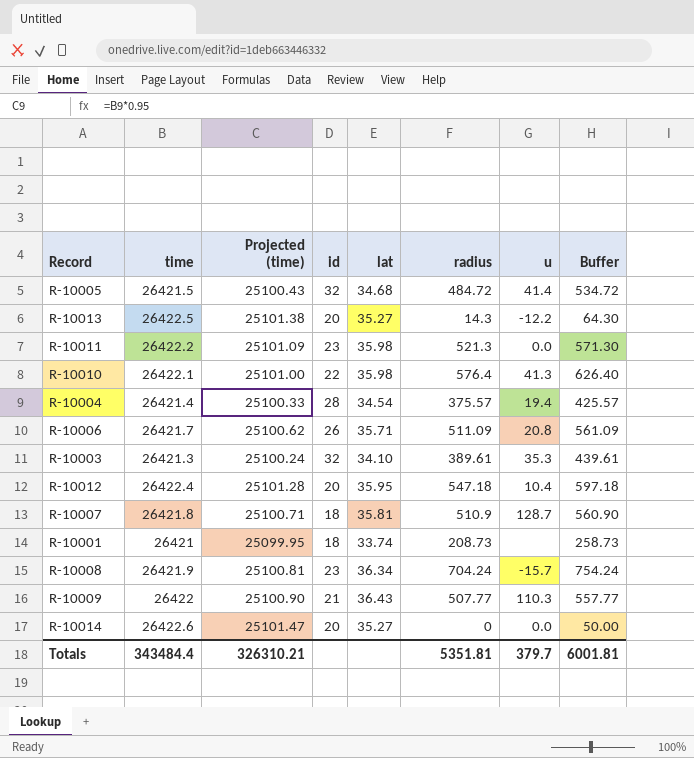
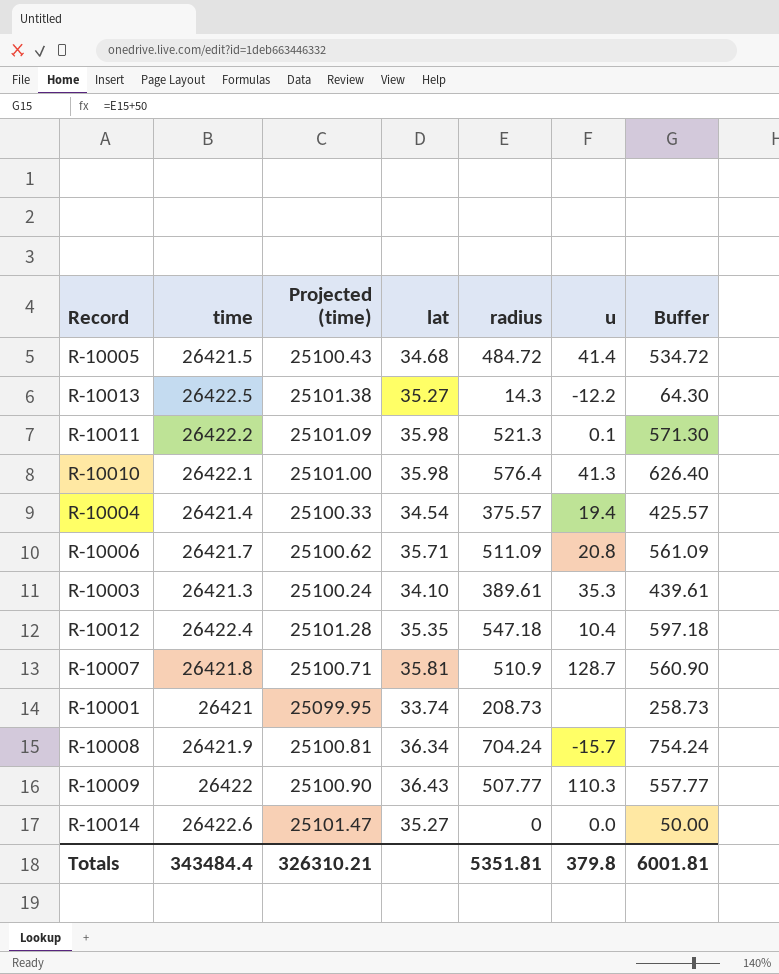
column id | position: 4 -> none
R-10011 | u: 0.0 -> 0.1
R-10012 | lat: 35.95 -> 35.35
Totals | u: 379.7 -> 379.8

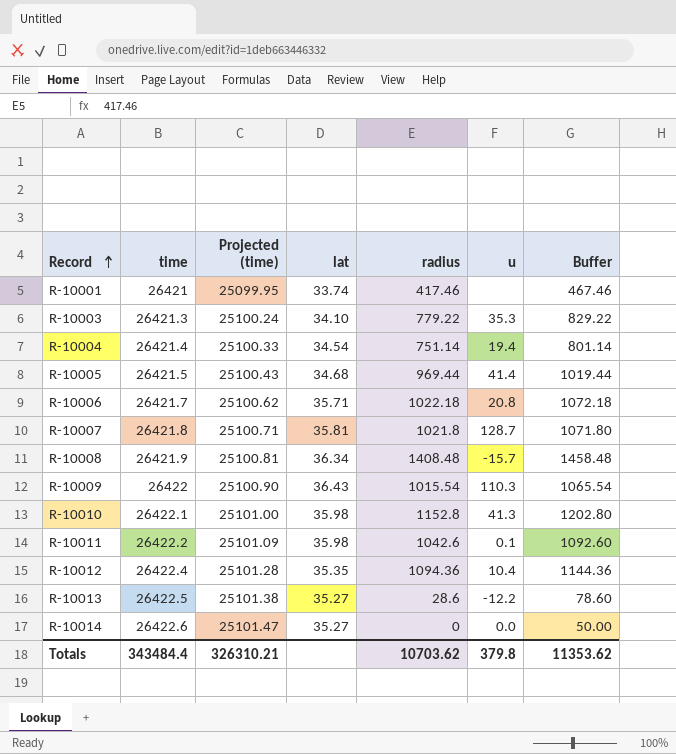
row order: none -> Record ascending
R-10001 | radius: 208.73 -> 417.46
R-10001 | Buffer: 258.73 -> 467.46
R-10003 | radius: 389.61 -> 779.22
R-10003 | Buffer: 439.61 -> 829.22
R-10004 | radius: 375.57 -> 751.14
R-10004 | Buffer: 425.57 -> 801.14
R-10005 | radius: 484.72 -> 969.44
R-10005 | Buffer: 534.72 -> 1019.44
R-10006 | radius: 511.09 -> 1022.18
R-10006 | Buffer: 561.09 -> 1072.18
R-10007 | radius: 510.9 -> 1021.8
R-10007 | Buffer: 560.90 -> 1071.80
R-10008 | radius: 704.24 -> 1408.48
R-10008 | Buffer: 754.24 -> 1458.48
R-10009 | radius: 507.77 -> 1015.54
R-10009 | Buffer: 557.77 -> 1065.54
R-10010 | radius: 576.4 -> 1152.8
R-10010 | Buffer: 626.40 -> 1202.80
R-10011 | radius: 521.3 -> 1042.6
R-10011 | Buffer: 571.30 -> 1092.60
R-10012 | radius: 547.18 -> 1094.36
R-10012 | Buffer: 597.18 -> 1144.36
R-10013 | radius: 14.3 -> 28.6
R-10013 | Buffer: 64.30 -> 78.60
Totals | radius: 5351.81 -> 10703.62
Totals | Buffer: 6001.81 -> 11353.62

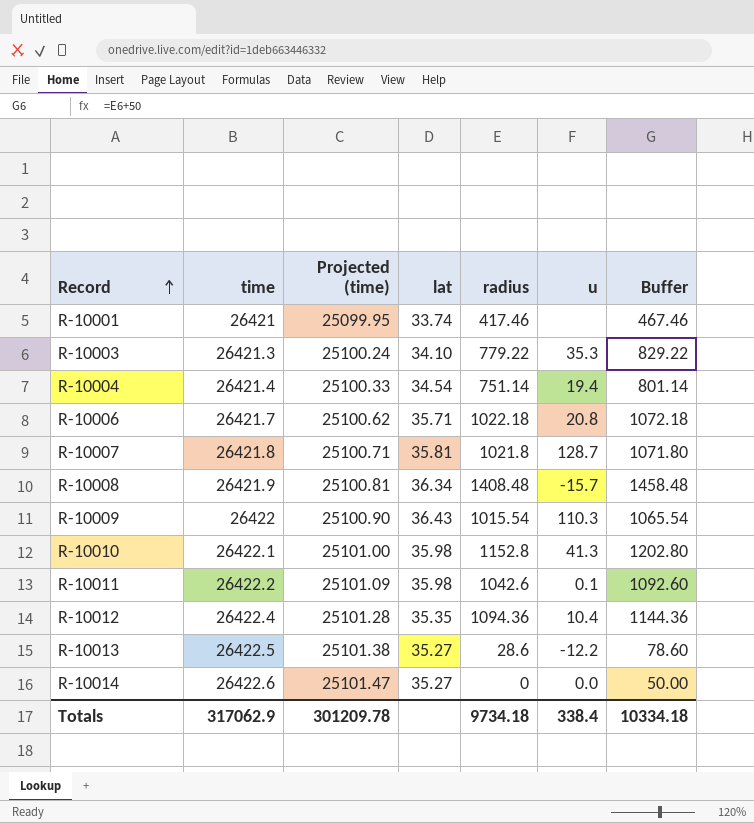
row R-10005: 26421.5 | 25100.43 | 34.68 | 969.44 | 41.4 | 1019.44 -> none
Totals | time: 343484.4 -> 317062.9
Totals | Projected (time): 326310.21 -> 301209.78
Totals | radius: 10703.62 -> 9734.18
Totals | u: 379.8 -> 338.4
Totals | Buffer: 11353.62 -> 10334.18

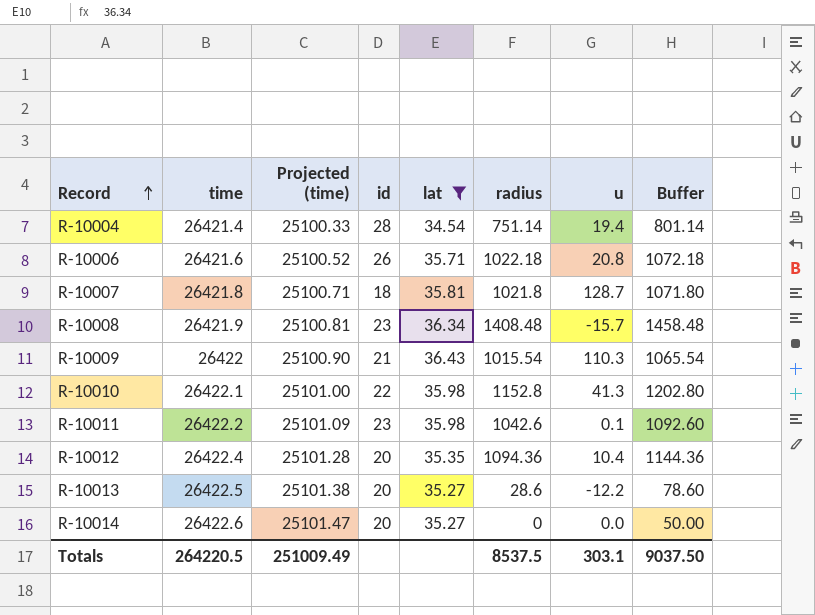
filter: none -> lat >= 34.54
column id | position: none -> 4
R-10006 | time: 26421.7 -> 26421.6
R-10006 | Projected (time): 25100.62 -> 25100.52
Totals | time: 317062.9 -> 264220.5
Totals | Projected (time): 301209.78 -> 251009.49
Totals | radius: 9734.18 -> 8537.5
Totals | u: 338.4 -> 303.1
Totals | Buffer: 10334.18 -> 9037.50

